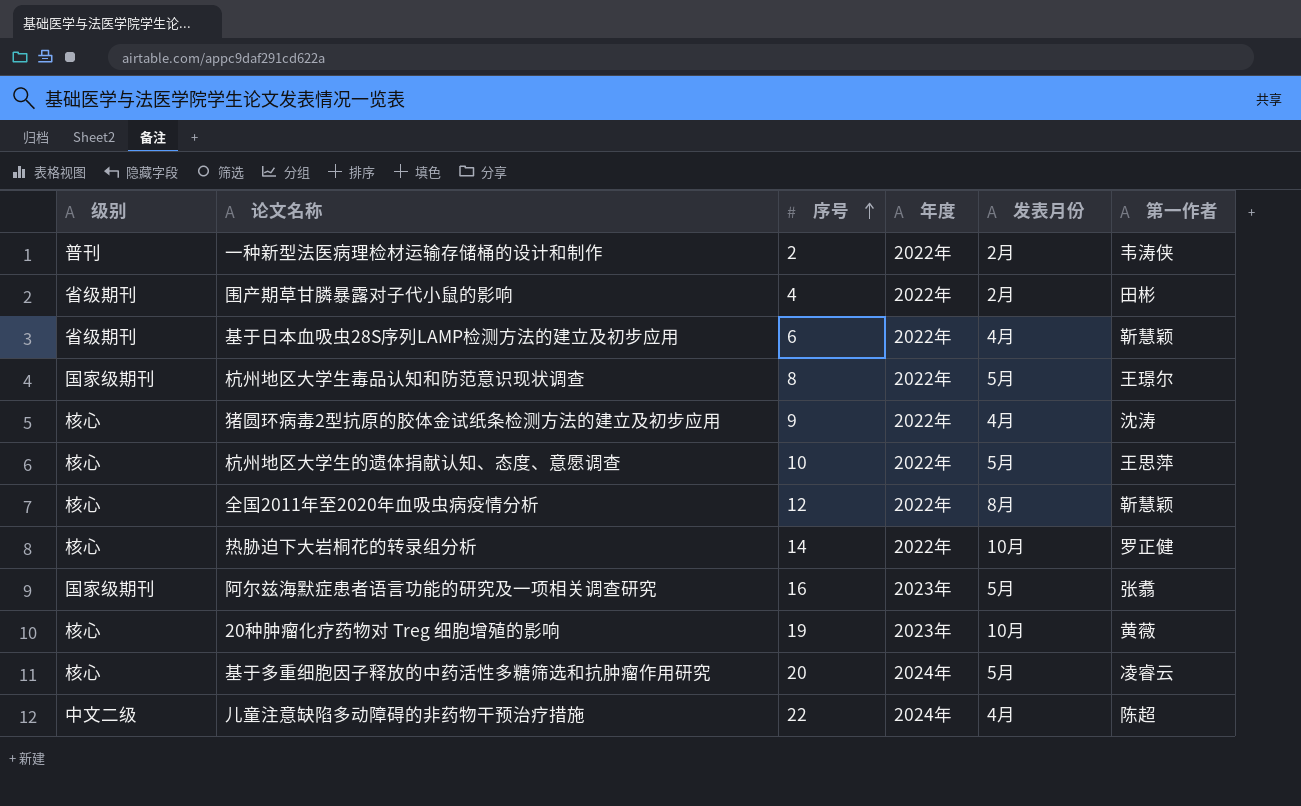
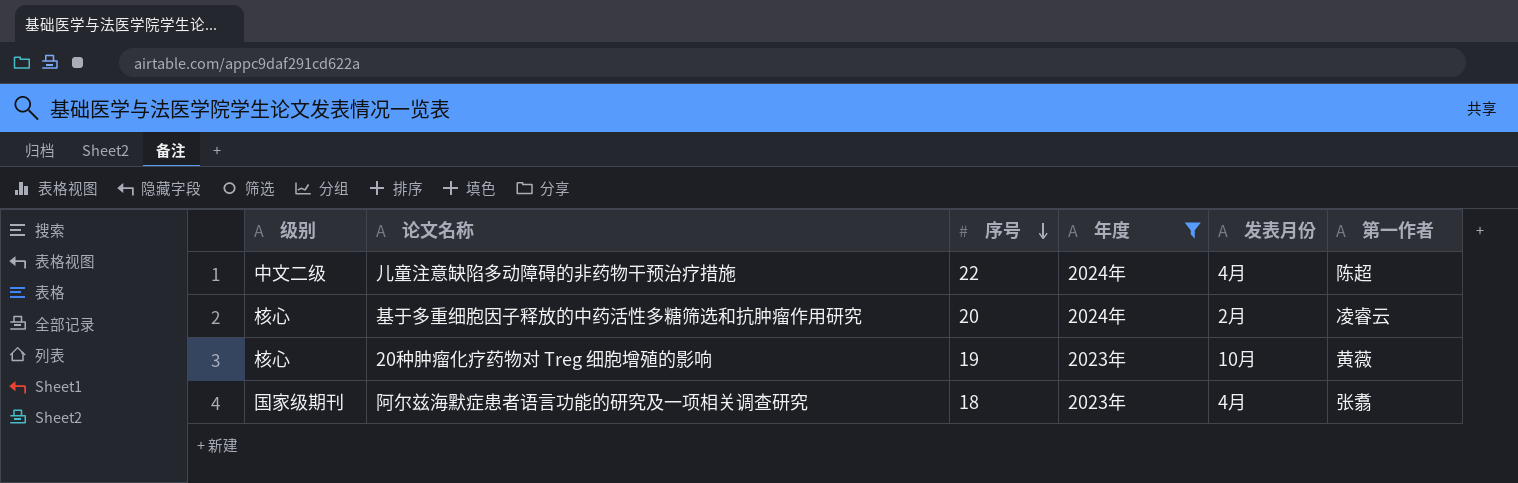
filter: none -> 年度 != 2022年
row order: 序号 ascending -> 序号 descending
基于多重细胞因子释放的中药活性多糖筛选和抗肿瘤作用研究 | 发表月份: 5月 -> 2月
阿尔兹海默症患者语言功能的研究及一项相关调查研究 | 序号: 16 -> 18
阿尔兹海默症患者语言功能的研究及一项相关调查研究 | 发表月份: 5月 -> 4月

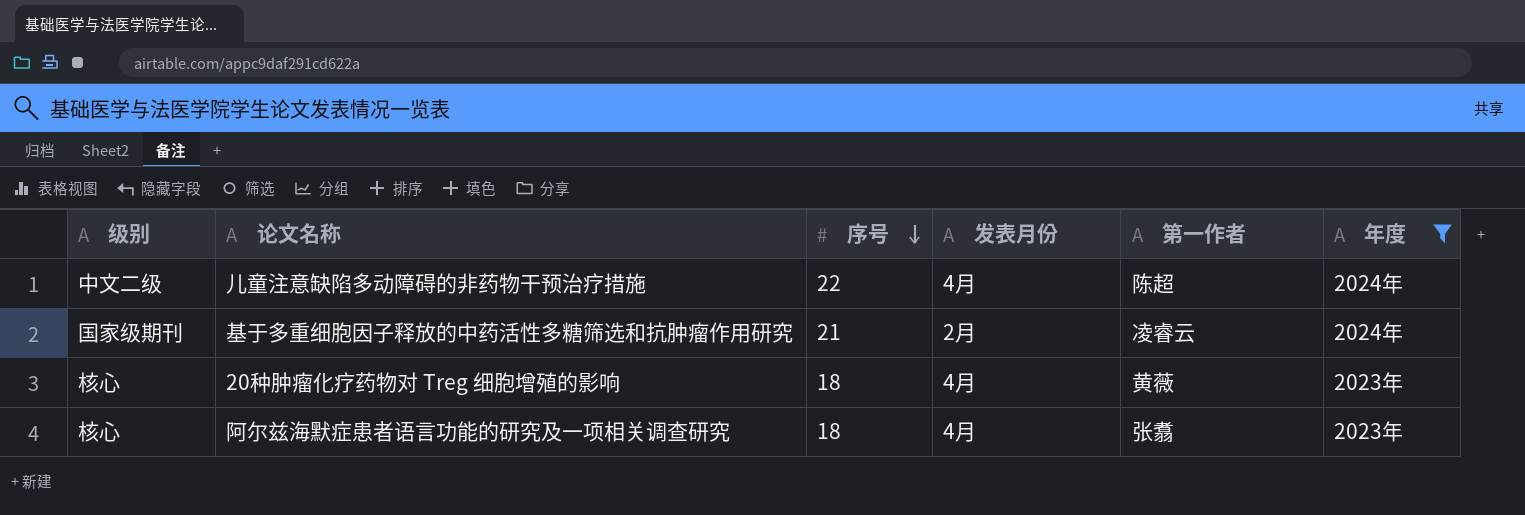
column 年度 | position: 4 -> 6
基于多重细胞因子释放的中药活性多糖筛选和抗肿瘤作用研究 | 级别: 核心 -> 国家级期刊
基于多重细胞因子释放的中药活性多糖筛选和抗肿瘤作用研究 | 序号: 20 -> 21
20种肿瘤化疗药物对 Treg 细胞增殖的影响 | 序号: 19 -> 18
20种肿瘤化疗药物对 Treg 细胞增殖的影响 | 发表月份: 10月 -> 4月
阿尔兹海默症患者语言功能的研究及一项相关调查研究 | 级别: 国家级期刊 -> 核心

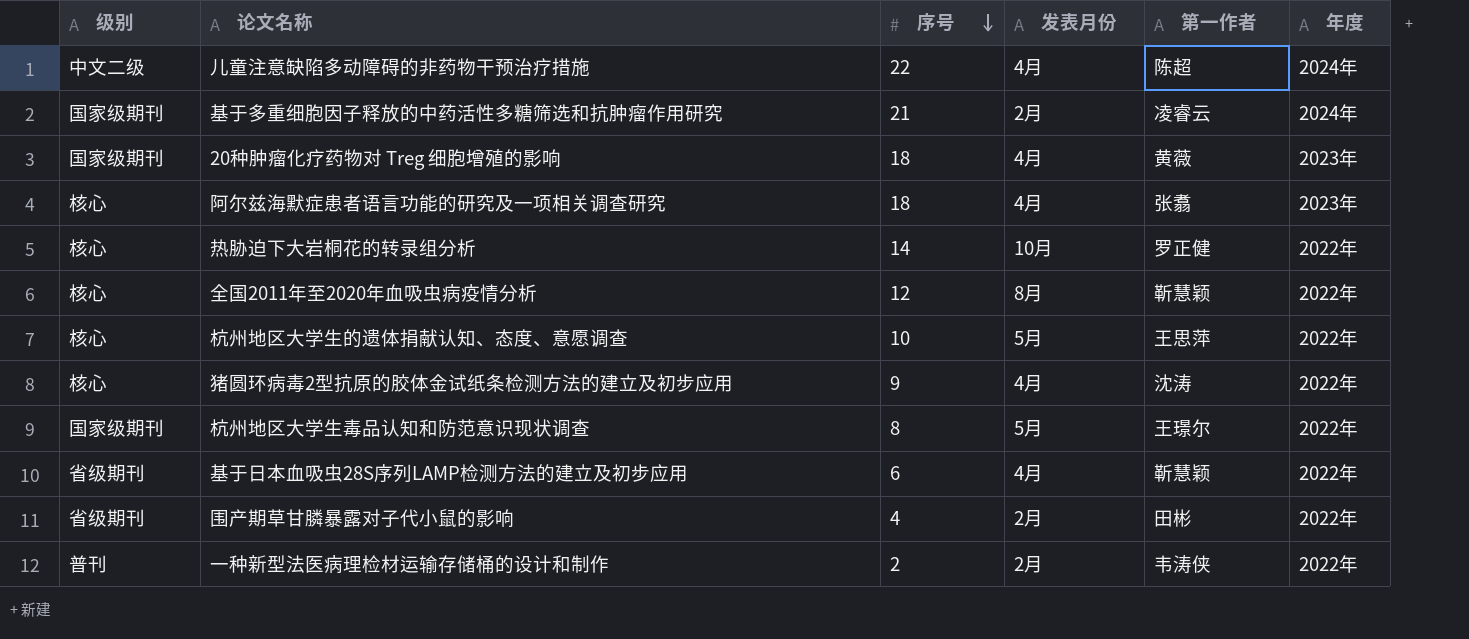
filter: 年度 != 2022年 -> none
20种肿瘤化疗药物对 Treg 细胞增殖的影响 | 级别: 核心 -> 国家级期刊

